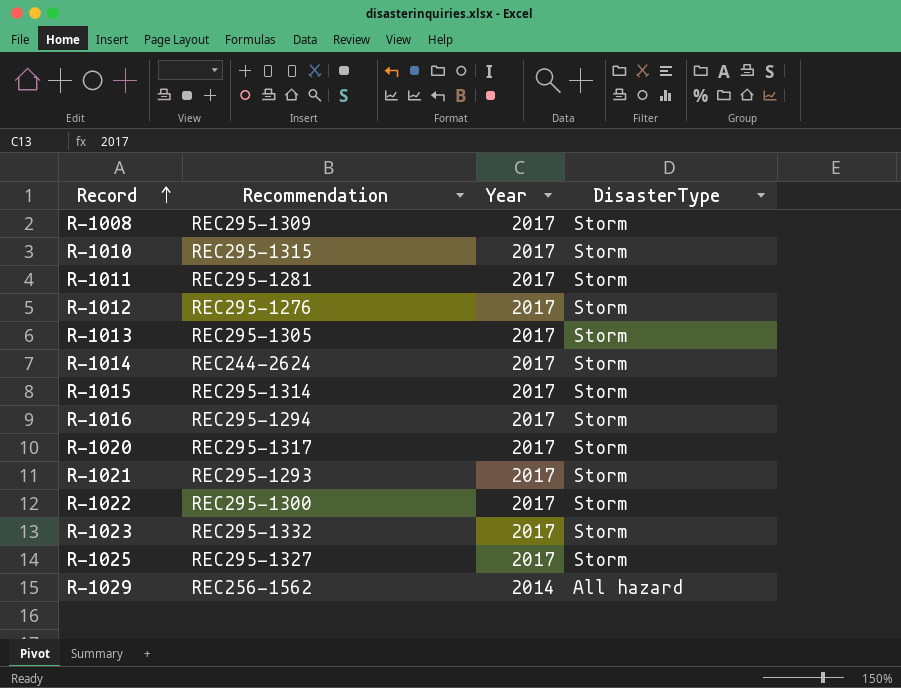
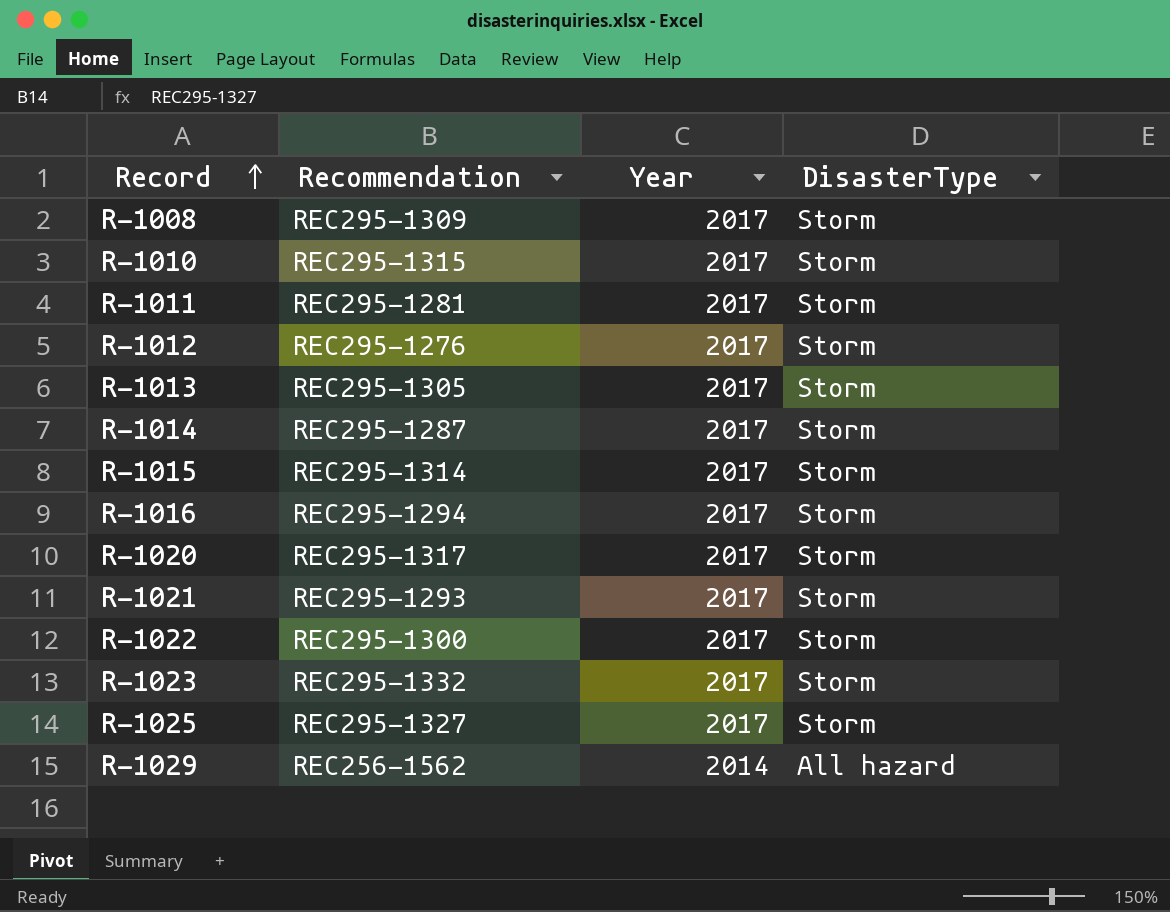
R-1014 | Recommendation: REC244-2624 -> REC295-1287

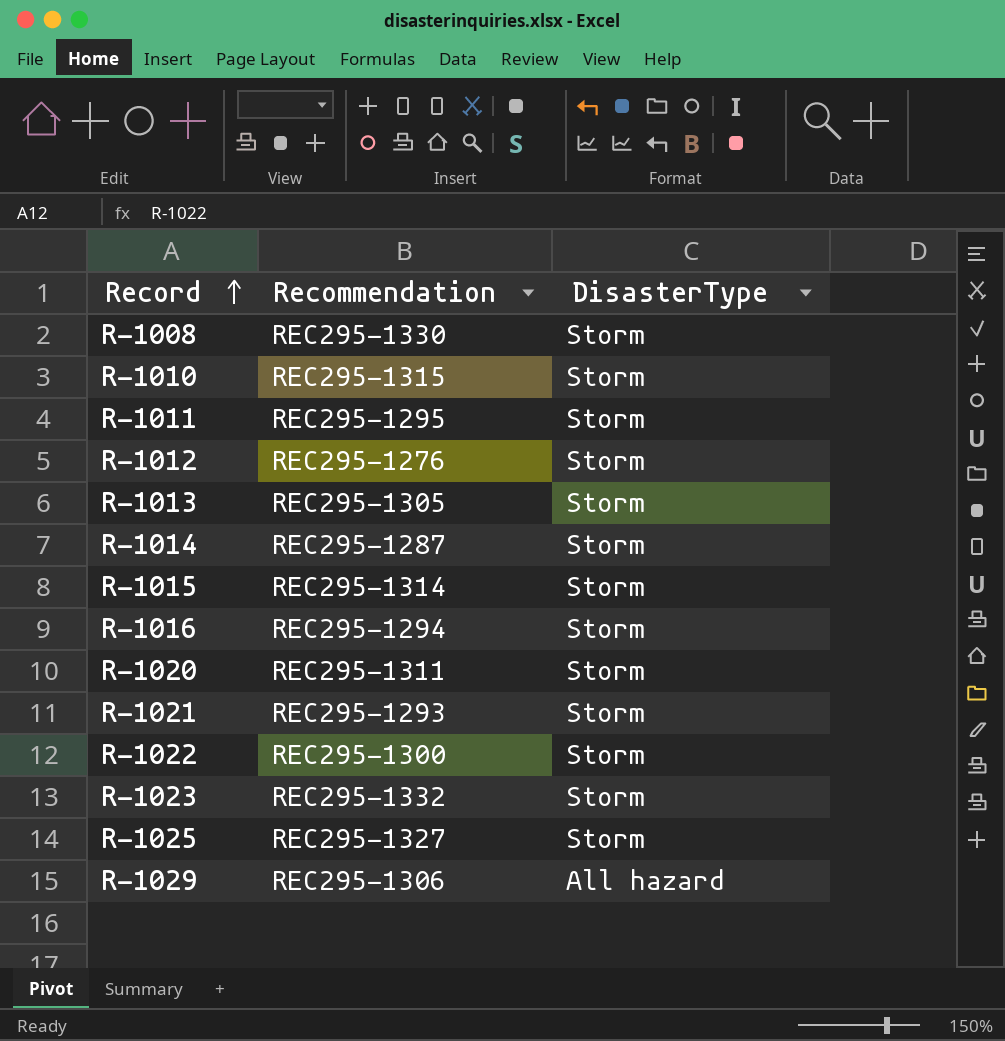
column Year | position: 3 -> none
R-1008 | Recommendation: REC295-1309 -> REC295-1330
R-1011 | Recommendation: REC295-1281 -> REC295-1295
R-1020 | Recommendation: REC295-1317 -> REC295-1311
R-1029 | Recommendation: REC256-1562 -> REC295-1306

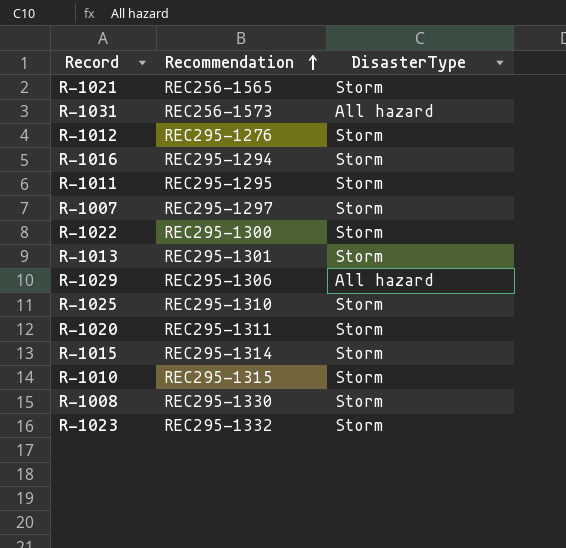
row order: Record ascending -> Recommendation ascending
row R-1014: REC295-1287 | Storm -> none
R-1021 | Recommendation: REC295-1293 -> REC256-1565
row R-1031: none -> REC256-1573 | All hazard
row R-1007: none -> REC295-1297 | Storm
R-1013 | Recommendation: REC295-1305 -> REC295-1301
R-1025 | Recommendation: REC295-1327 -> REC295-1310

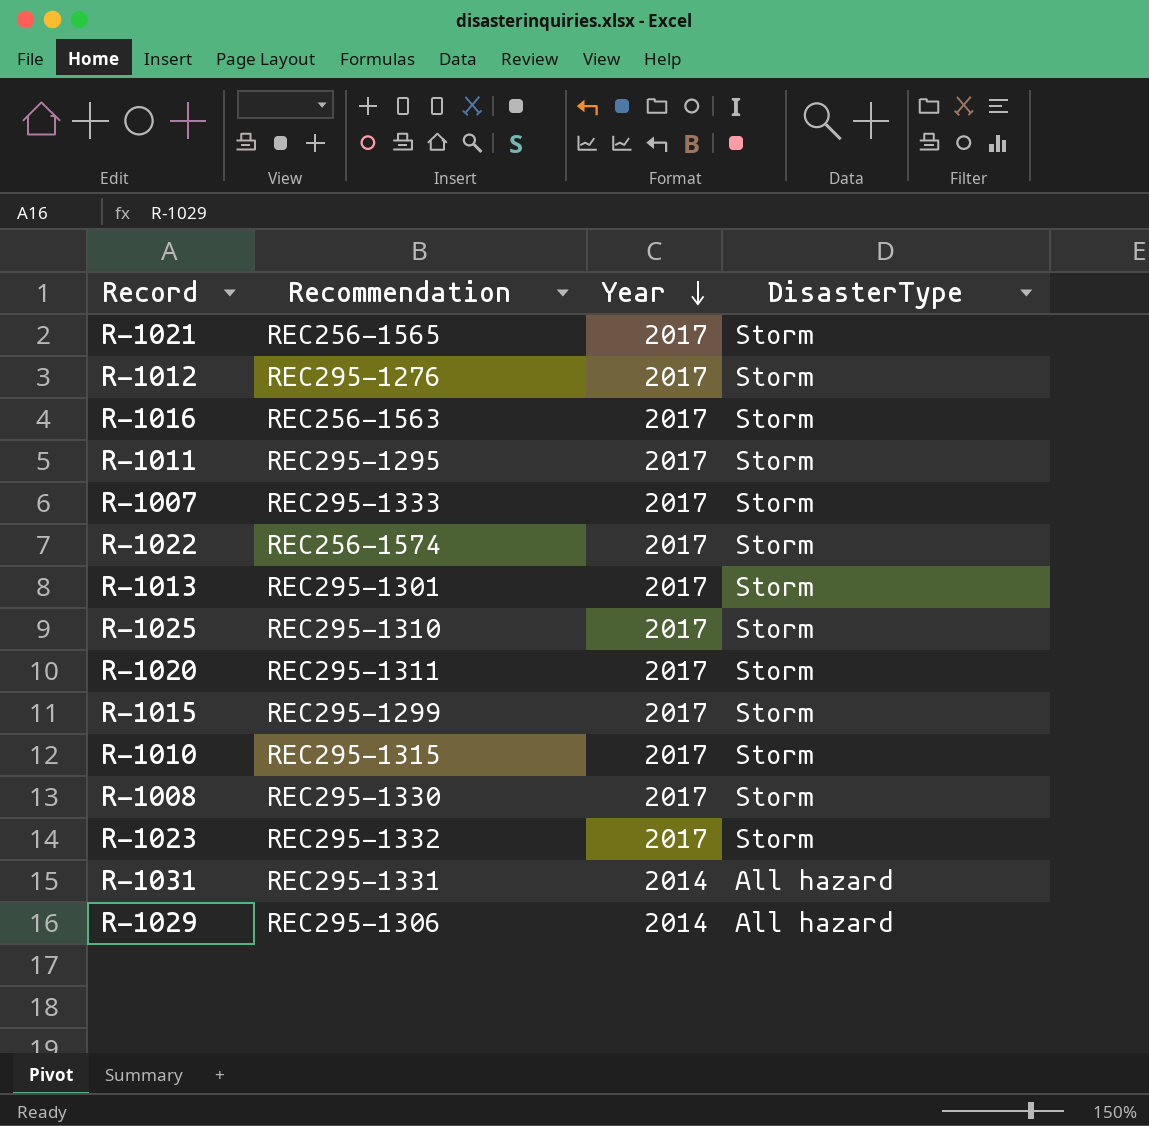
row order: Recommendation ascending -> Year descending
column Year | position: none -> 3
R-1016 | Recommendation: REC295-1294 -> REC256-1563
R-1007 | Recommendation: REC295-1297 -> REC295-1333
R-1022 | Recommendation: REC295-1300 -> REC256-1574
R-1015 | Recommendation: REC295-1314 -> REC295-1299
R-1031 | Recommendation: REC256-1573 -> REC295-1331

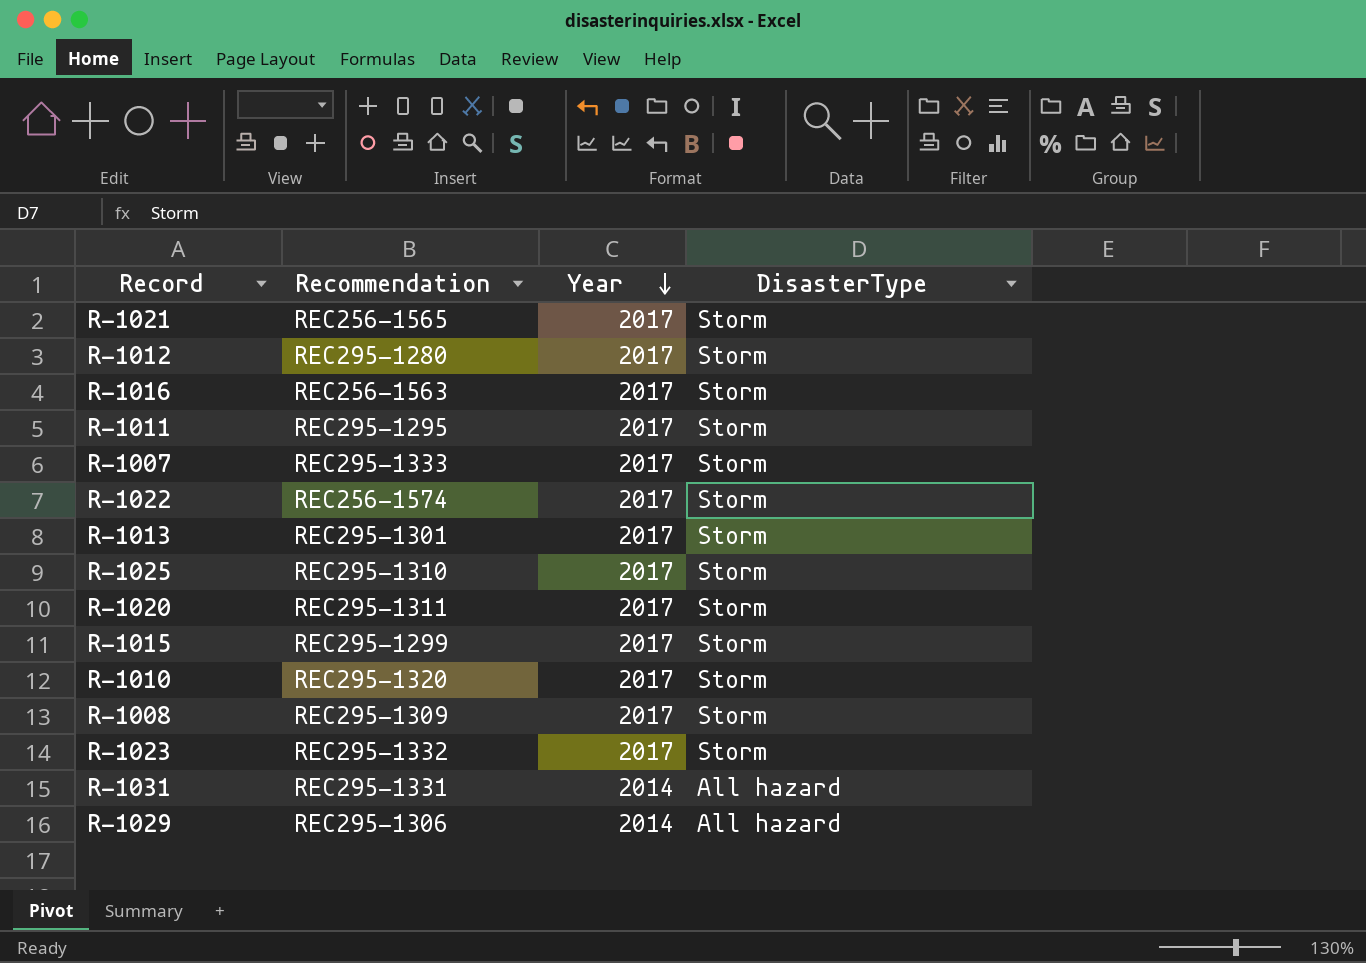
R-1012 | Recommendation: REC295-1276 -> REC295-1280
R-1010 | Recommendation: REC295-1315 -> REC295-1320
R-1008 | Recommendation: REC295-1330 -> REC295-1309

